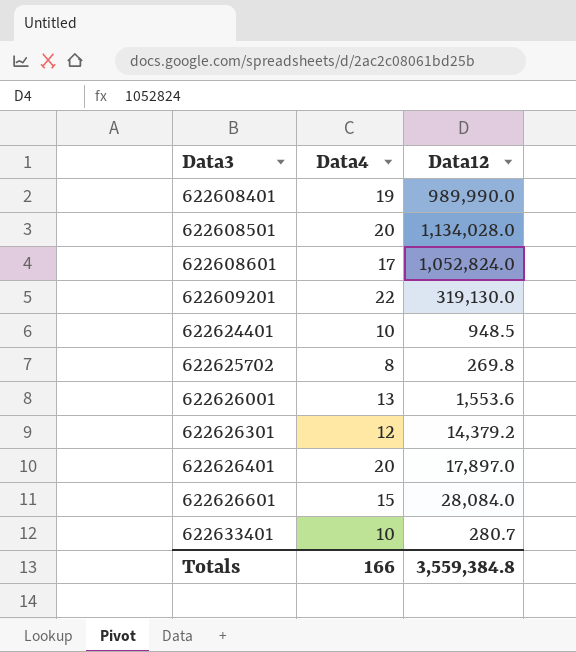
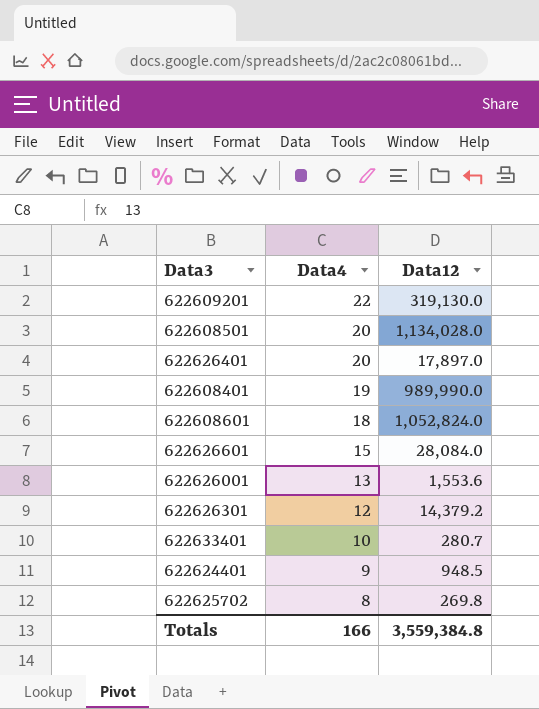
row order: Data3 ascending -> Data4 descending
622608601 | Data4: 17 -> 18
622624401 | Data4: 10 -> 9

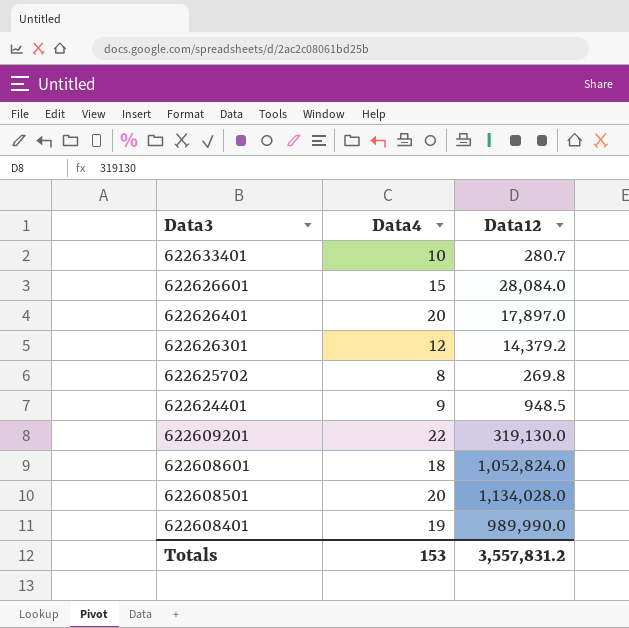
row order: Data4 descending -> Data3 descending
row 622626001: 13 | 1,553.6 -> none
Totals | Data4: 166 -> 153
Totals | Data12: 3,559,384.8 -> 3,557,831.2

